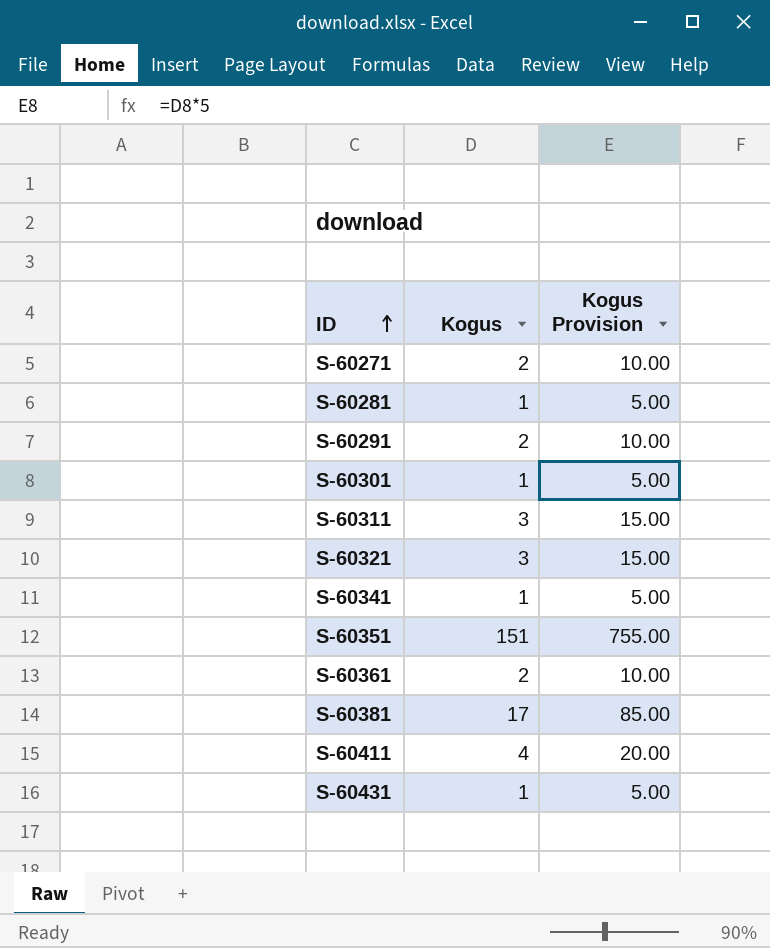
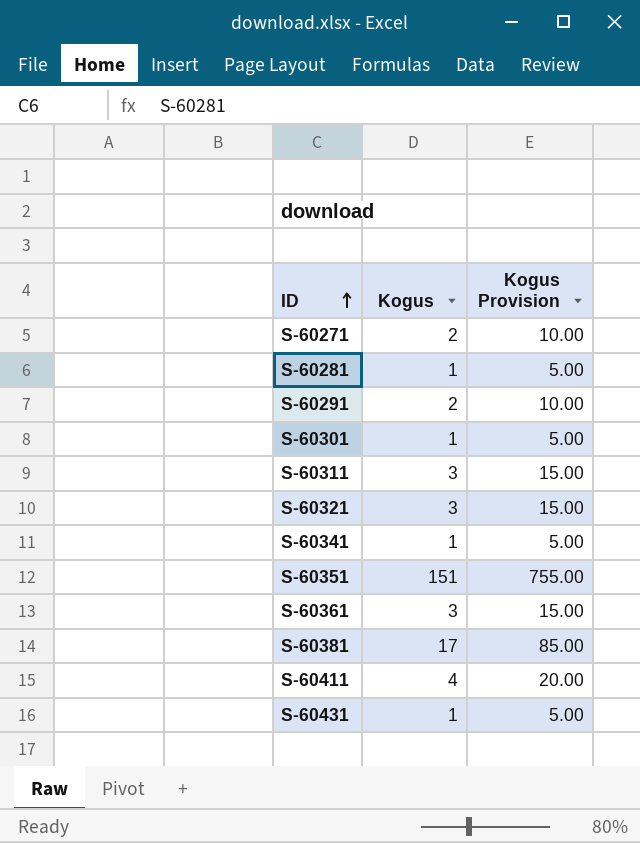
S-60361 | Kogus: 2 -> 3
S-60361 | Kogus Provision: 10.00 -> 15.00

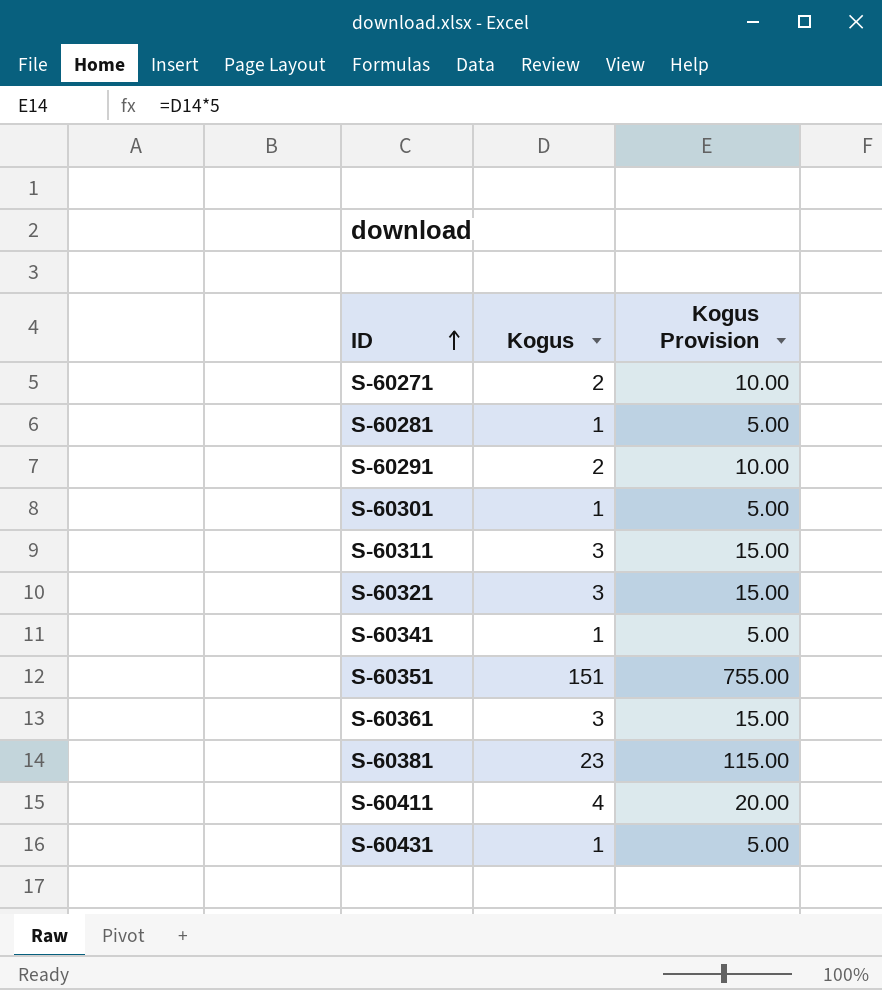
S-60381 | Kogus: 17 -> 23
S-60381 | Kogus Provision: 85.00 -> 115.00

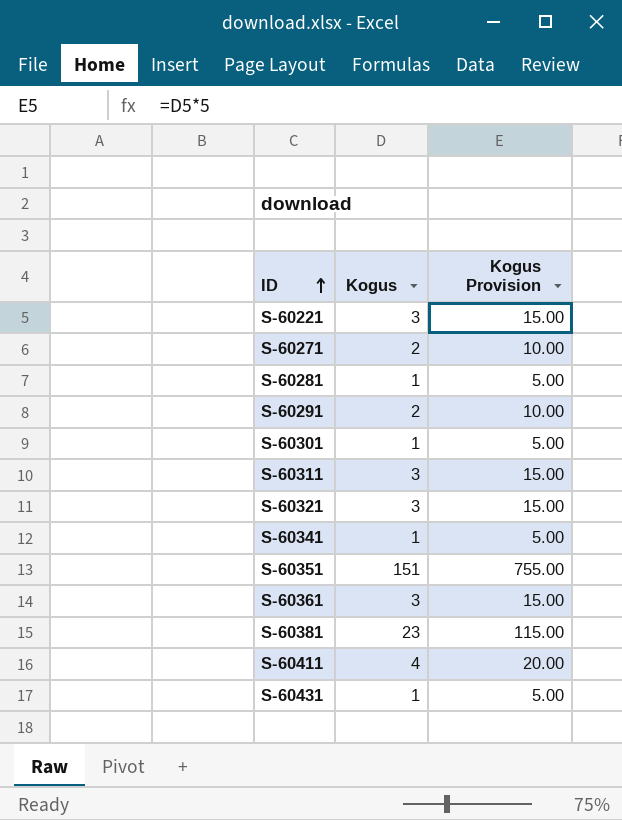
row S-60221: none -> 3 | 15.00

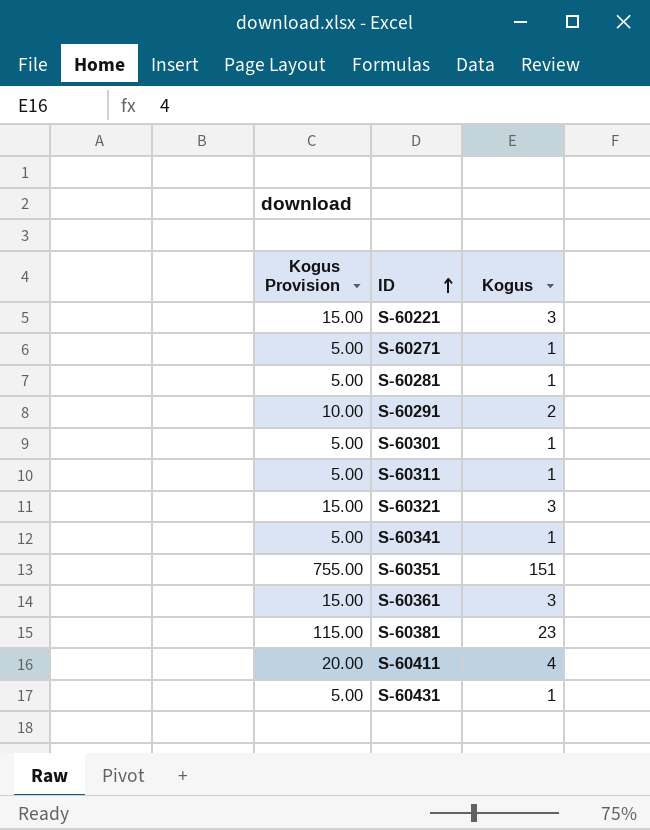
column Kogus Provision | position: 3 -> 1
S-60271 | Kogus Provision: 10.00 -> 5.00
S-60271 | Kogus: 2 -> 1
S-60311 | Kogus Provision: 15.00 -> 5.00
S-60311 | Kogus: 3 -> 1

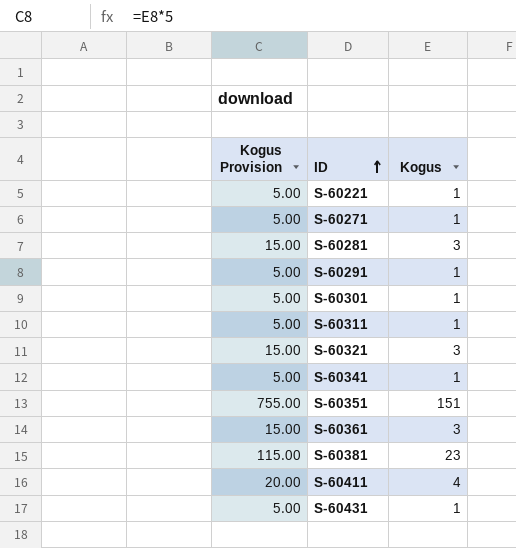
S-60221 | Kogus Provision: 15.00 -> 5.00
S-60221 | Kogus: 3 -> 1
S-60281 | Kogus Provision: 5.00 -> 15.00
S-60281 | Kogus: 1 -> 3
S-60291 | Kogus Provision: 10.00 -> 5.00
S-60291 | Kogus: 2 -> 1

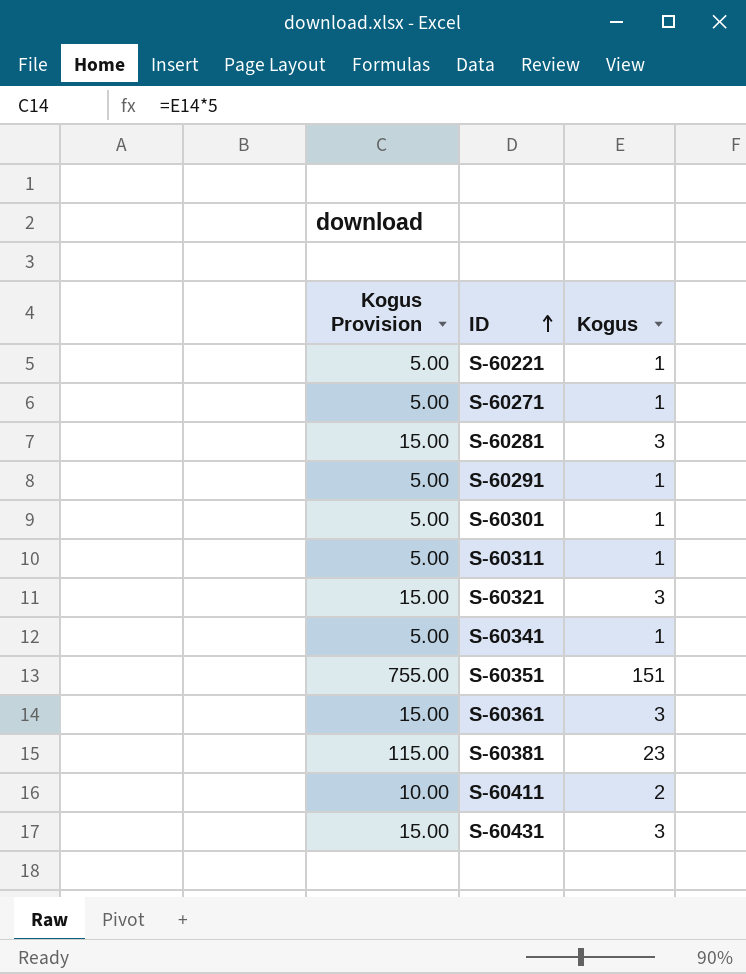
S-60411 | Kogus Provision: 20.00 -> 10.00
S-60411 | Kogus: 4 -> 2
S-60431 | Kogus Provision: 5.00 -> 15.00
S-60431 | Kogus: 1 -> 3

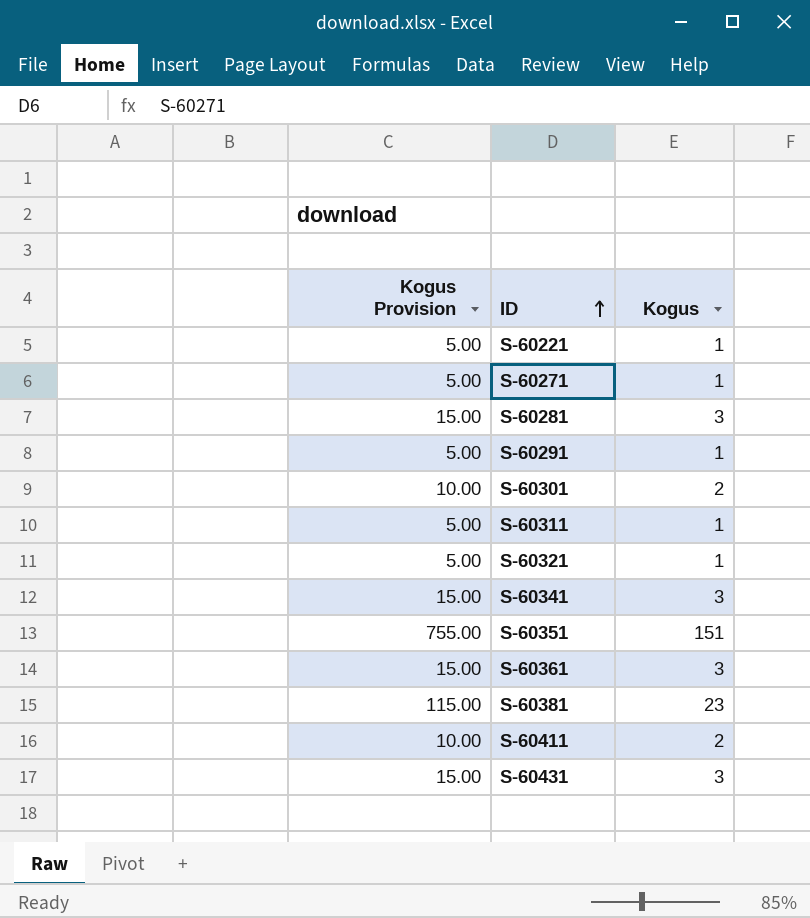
S-60301 | Kogus Provision: 5.00 -> 10.00
S-60301 | Kogus: 1 -> 2
S-60321 | Kogus Provision: 15.00 -> 5.00
S-60321 | Kogus: 3 -> 1
S-60341 | Kogus Provision: 5.00 -> 15.00
S-60341 | Kogus: 1 -> 3

